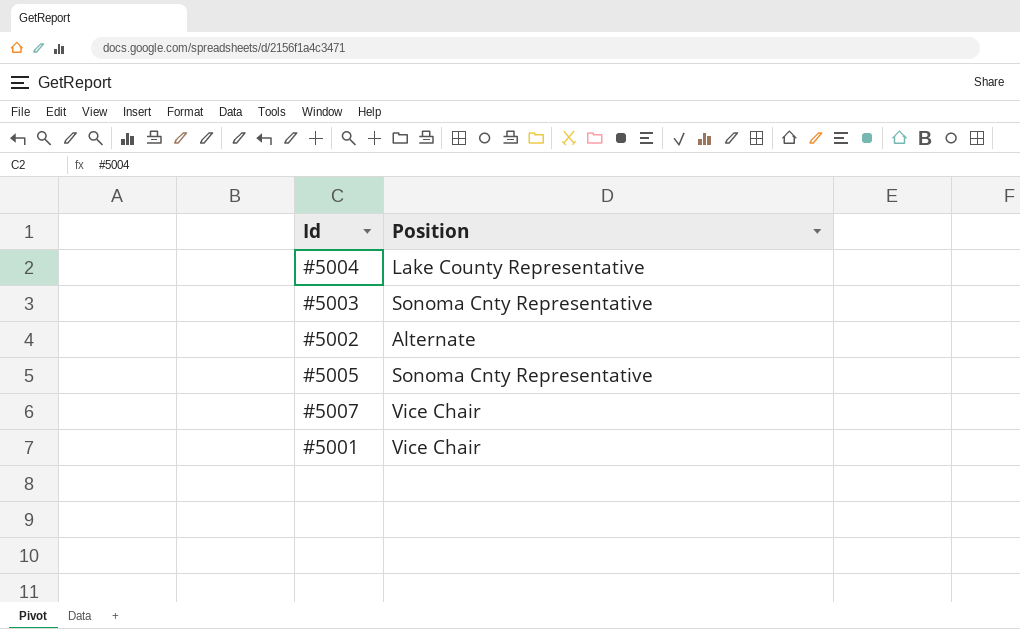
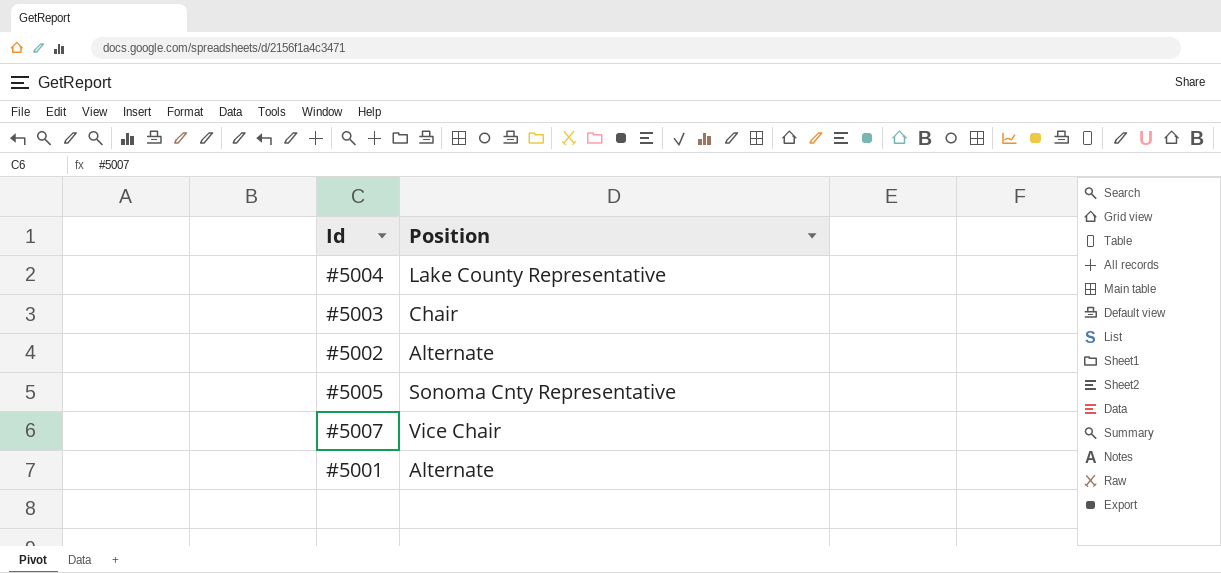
#5003 | Position: Sonoma Cnty Representative -> Chair
#5001 | Position: Vice Chair -> Alternate

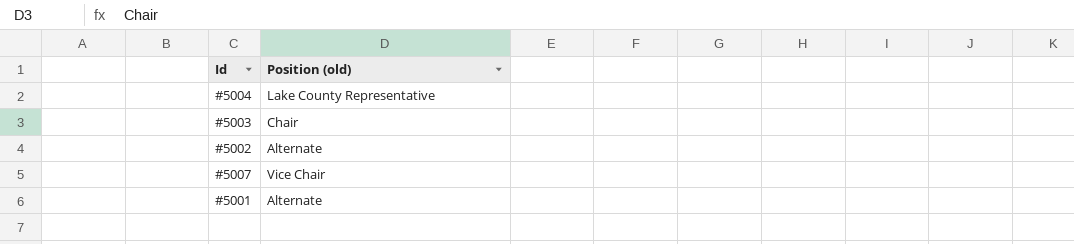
column name: Position -> Position (old)
row #5005: Sonoma Cnty Representative -> none

